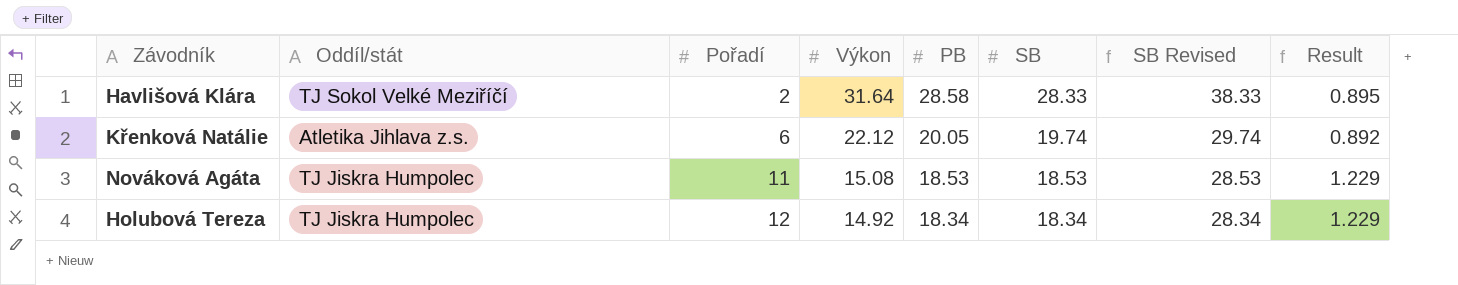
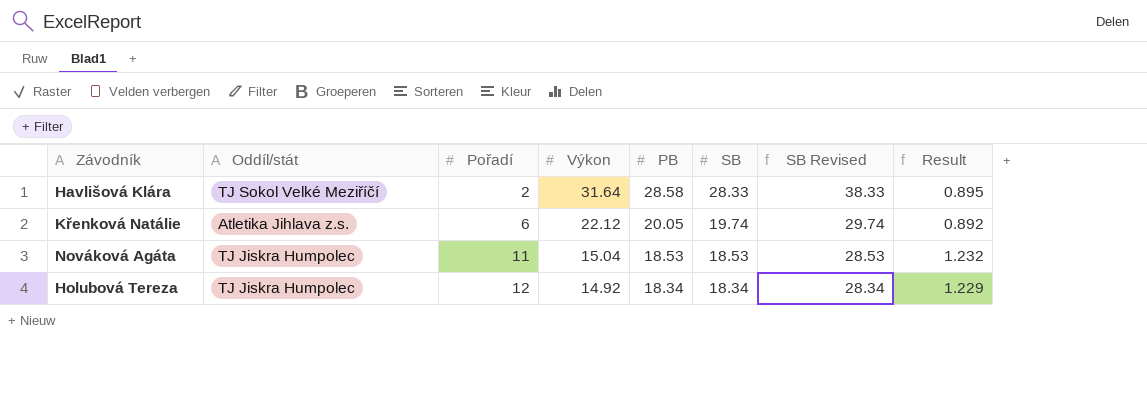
Nováková Agáta | Výkon: 15.08 -> 15.04
Nováková Agáta | Result: 1.229 -> 1.232

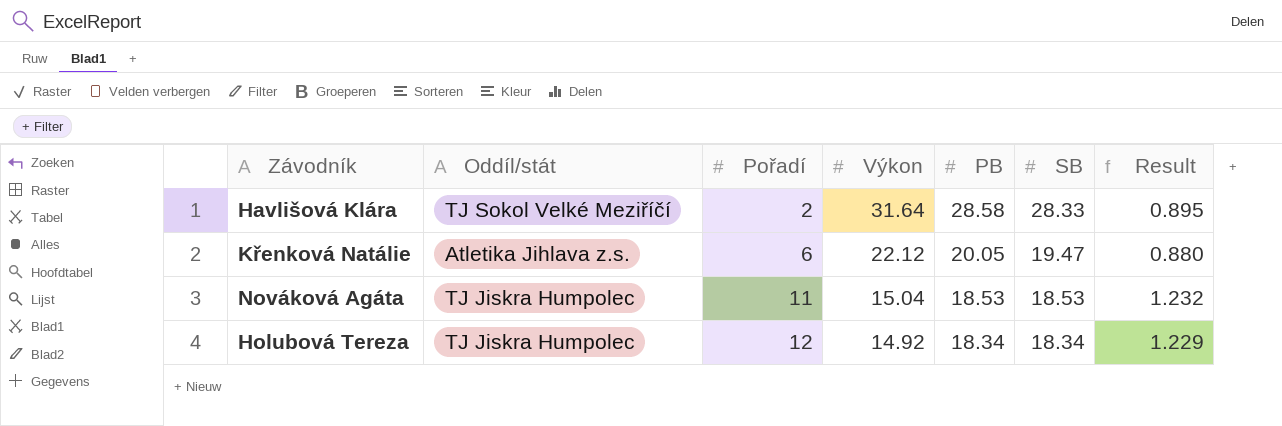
column SB Revised | formula: [SB] + 10 -> none
Křenková Natálie | SB: 19.74 -> 19.47
Křenková Natálie | Result: 0.892 -> 0.880

